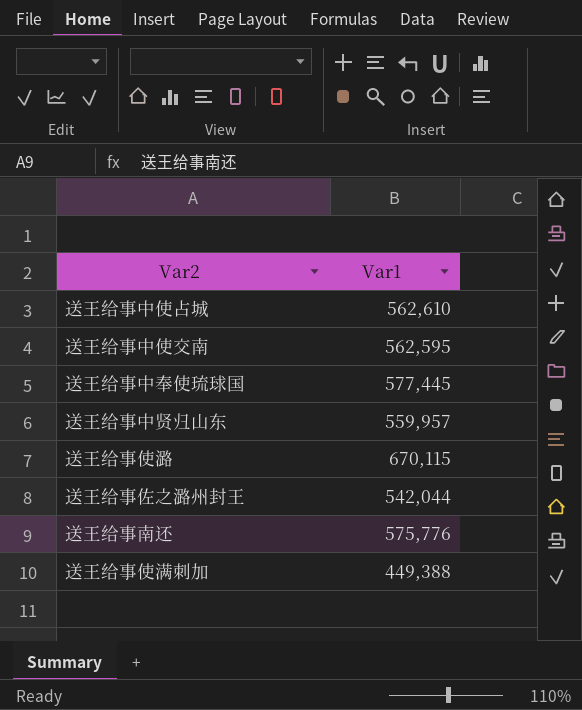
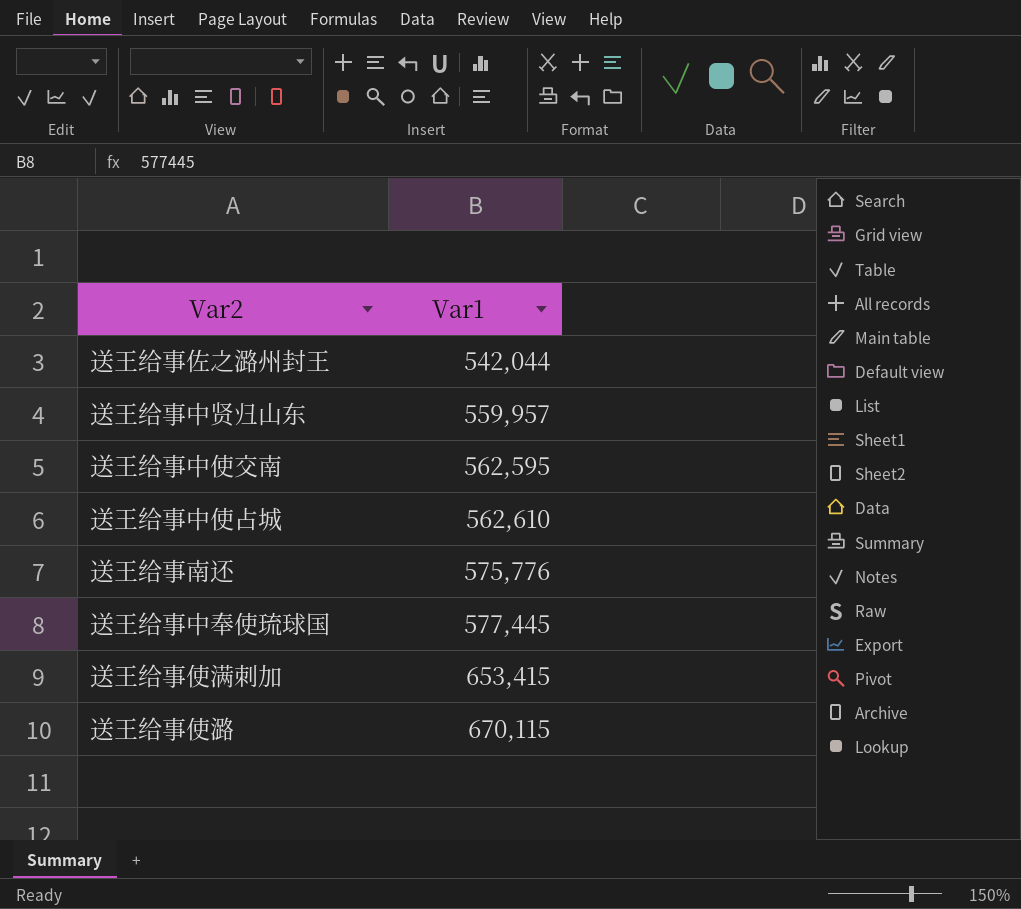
row order: none -> Var1 ascending
送王给事使满刺加 | Var1: 449,388 -> 653,415

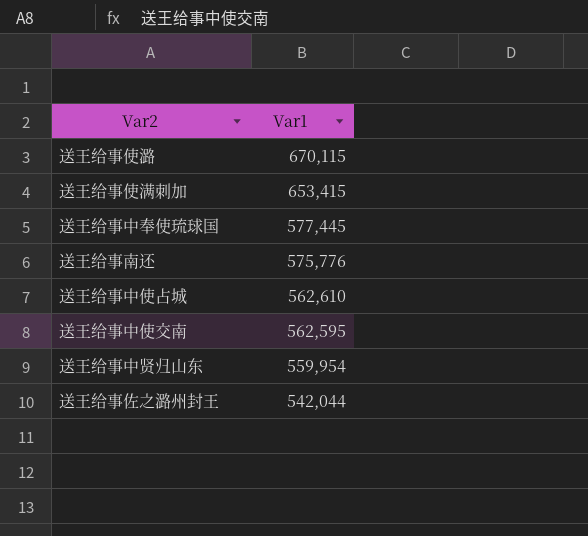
row order: Var1 ascending -> Var1 descending
送王给事中贤归山东 | Var1: 559,957 -> 559,954

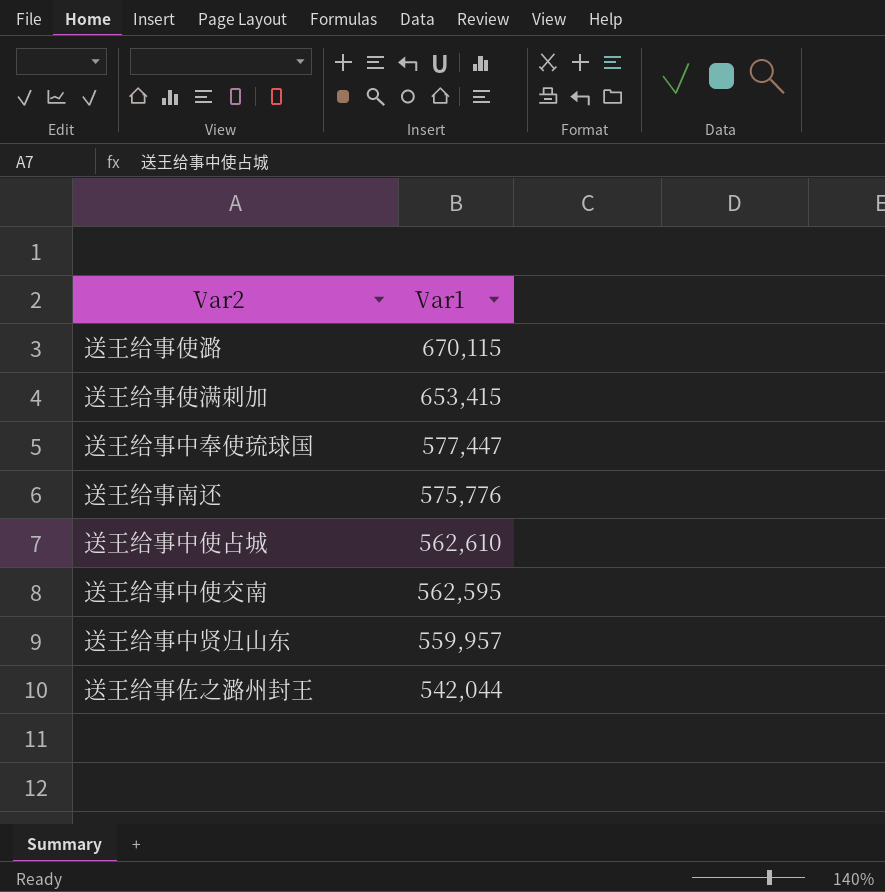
送王给事中奉使琉球国 | Var1: 577,445 -> 577,447
送王给事中贤归山东 | Var1: 559,954 -> 559,957

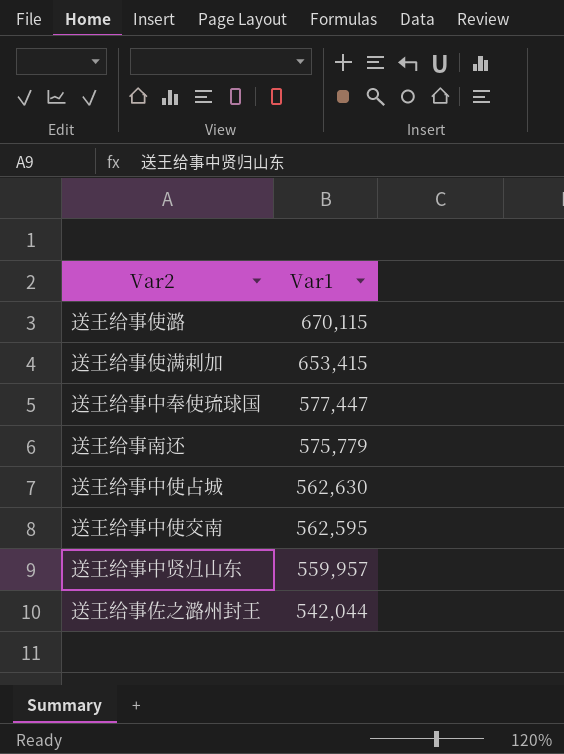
送王给事南还 | Var1: 575,776 -> 575,779
送王给事中使占城 | Var1: 562,610 -> 562,630

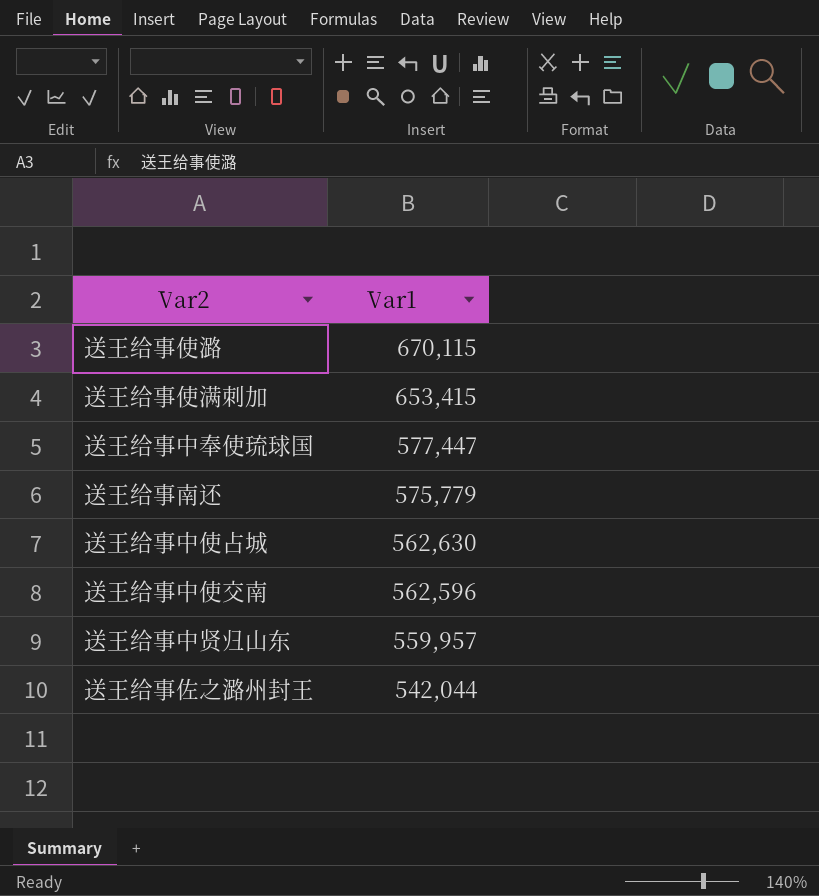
送王给事中使交南 | Var1: 562,595 -> 562,596

